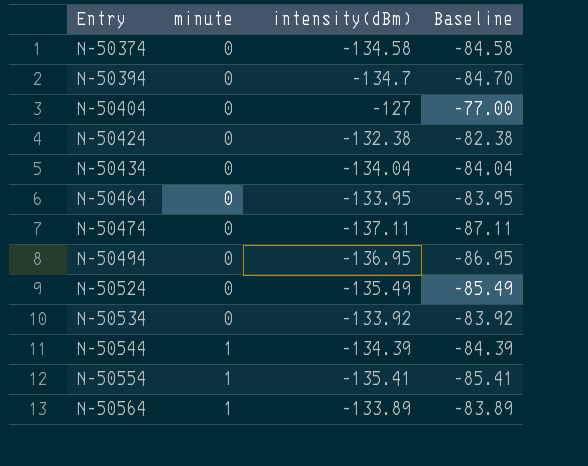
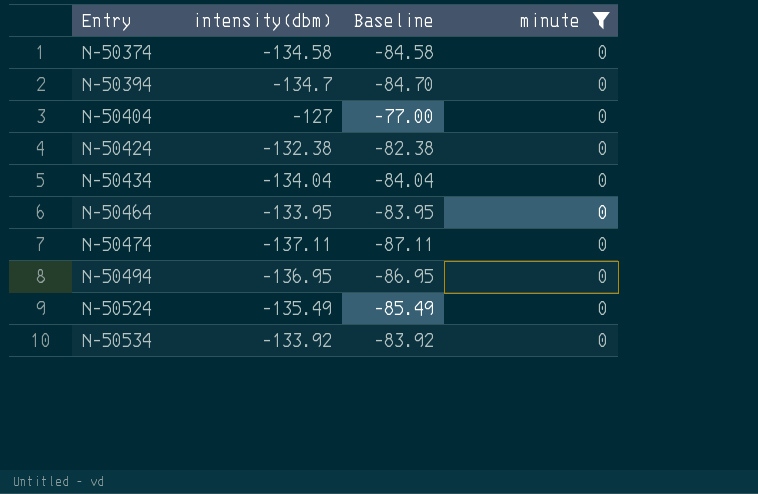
filter: none -> minute = 0
column name: intensity(dBm) -> intensity(dbm)
column minute | position: 2 -> 4

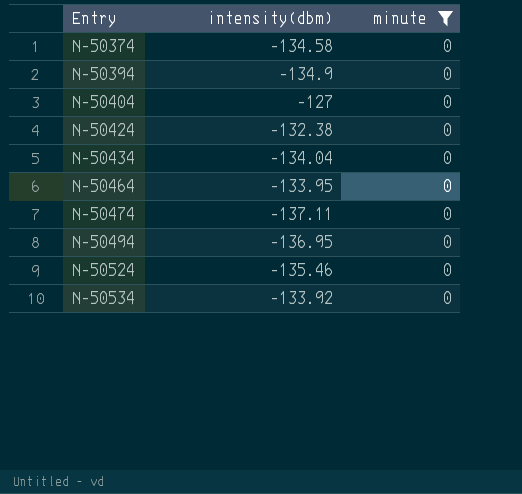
column Baseline | formula: [intensity(dbm)] + 50 -> none
N-50394 | intensity(dbm): -134.7 -> -134.9
N-50524 | intensity(dbm): -135.49 -> -135.46

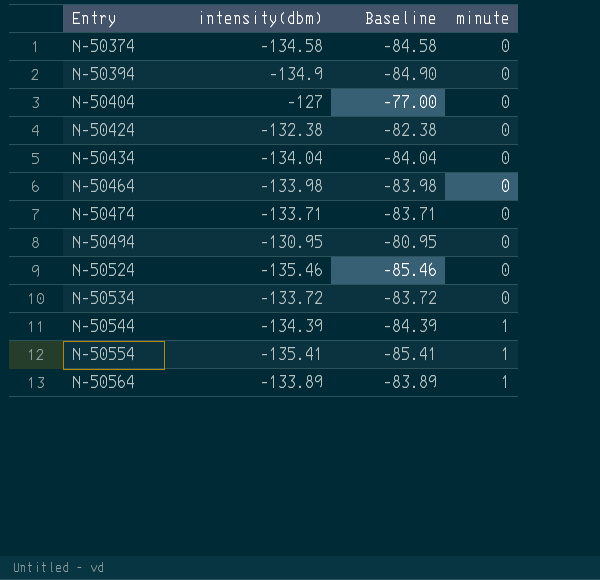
filter: minute = 0 -> none
column Baseline | formula: none -> [intensity(dbm)] + 50
N-50464 | intensity(dbm): -133.95 -> -133.98
N-50474 | intensity(dbm): -137.11 -> -133.71
N-50494 | intensity(dbm): -136.95 -> -130.95
N-50534 | intensity(dbm): -133.92 -> -133.72

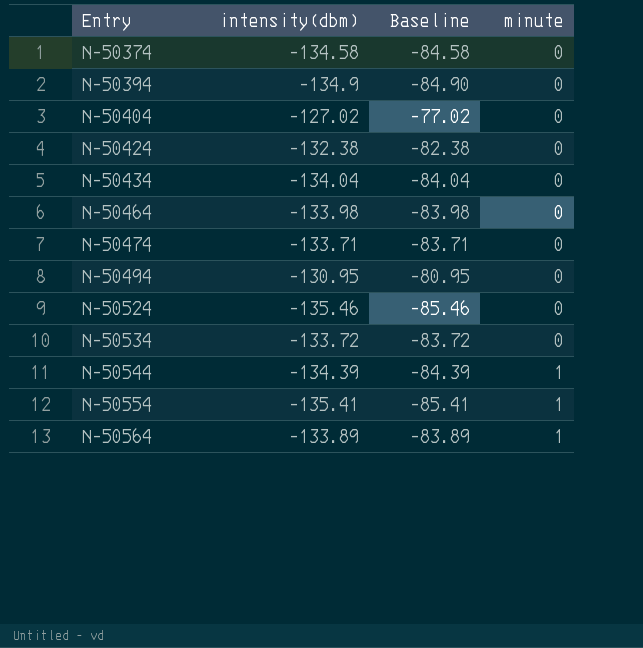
N-50404 | intensity(dbm): -127 -> -127.02
N-50404 | Baseline: -77.00 -> -77.02

